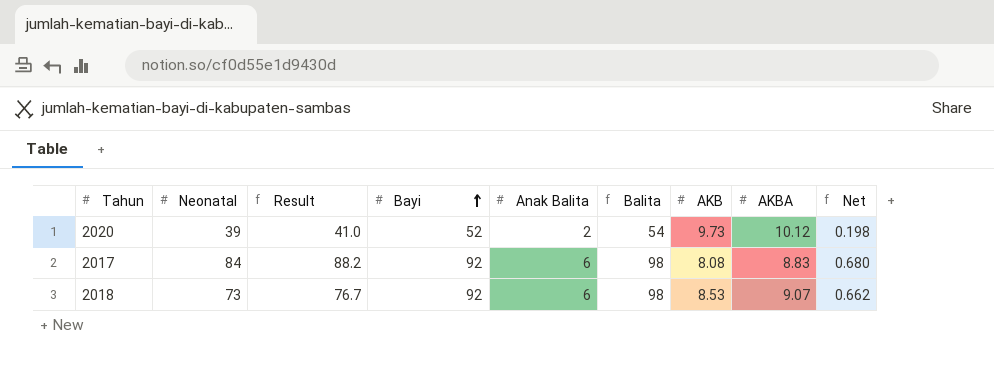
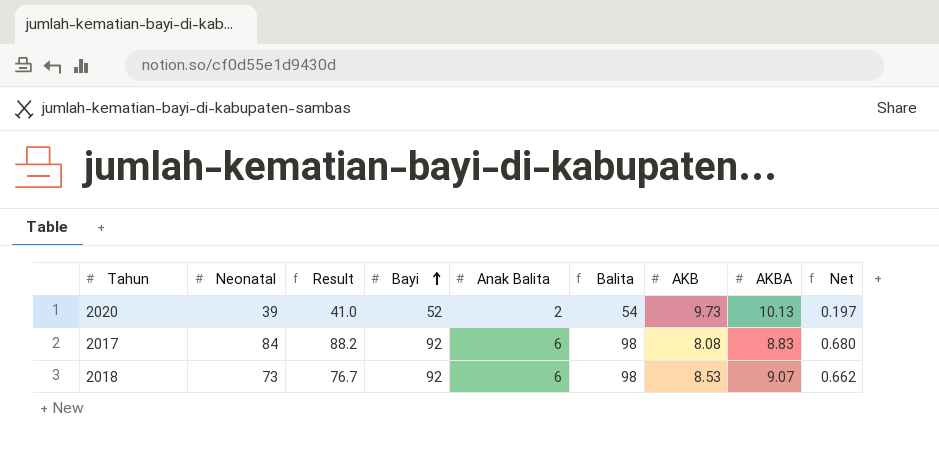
2020 | AKBA: 10.12 -> 10.13
2020 | Net: 0.198 -> 0.197

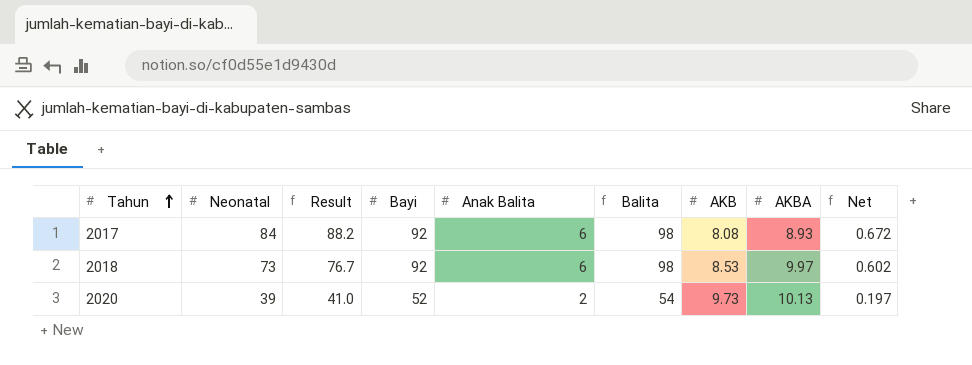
row order: Bayi ascending -> Tahun ascending
2017 | AKBA: 8.83 -> 8.93
2017 | Net: 0.680 -> 0.672
2018 | AKBA: 9.07 -> 9.97
2018 | Net: 0.662 -> 0.602

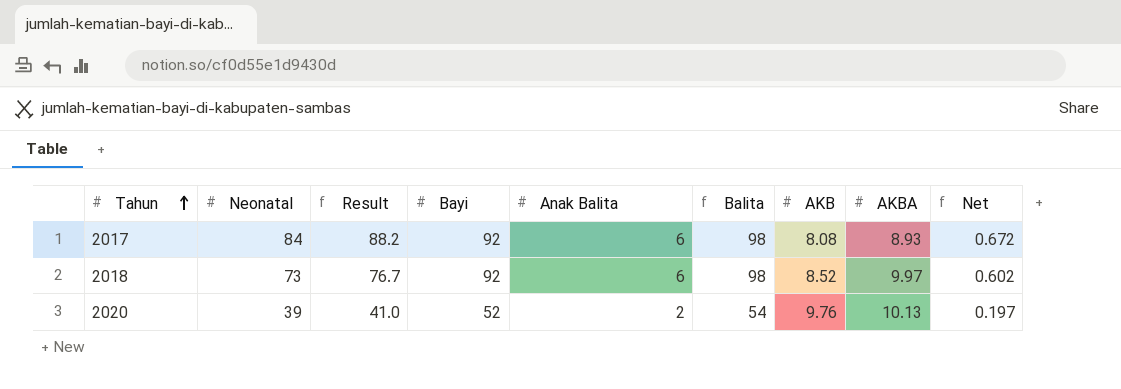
2018 | AKB: 8.53 -> 8.52
2020 | AKB: 9.73 -> 9.76

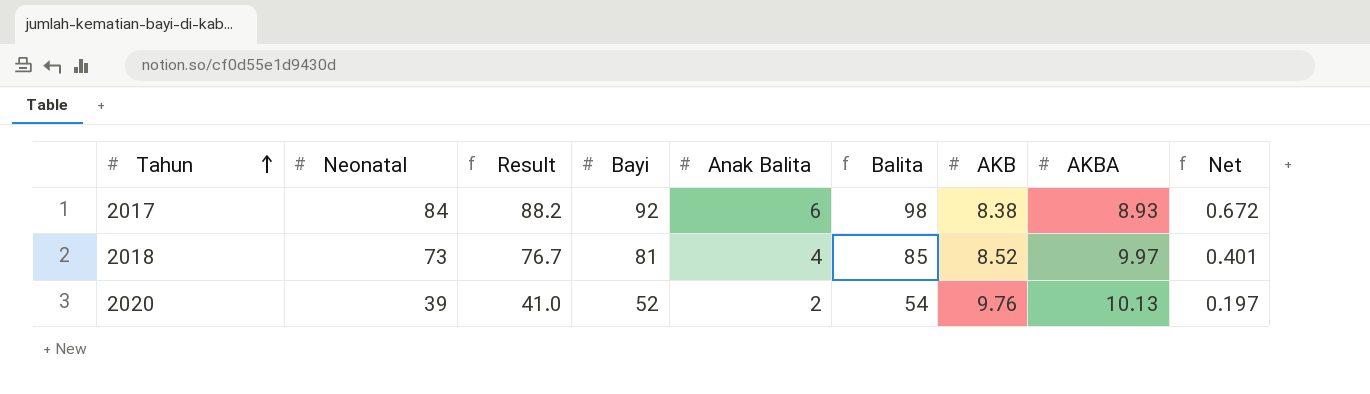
2017 | AKB: 8.08 -> 8.38
2018 | Bayi: 92 -> 81
2018 | Anak Balita: 6 -> 4
2018 | Balita: 98 -> 85
2018 | Net: 0.602 -> 0.401

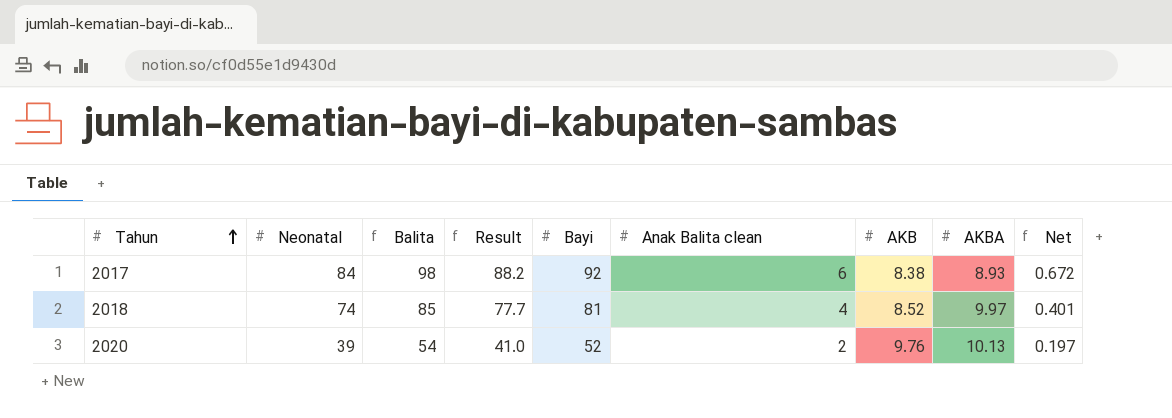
column Balita | position: 6 -> 3
column name: Anak Balita -> Anak Balita clean
2018 | Neonatal: 73 -> 74
2018 | Result: 76.7 -> 77.7

